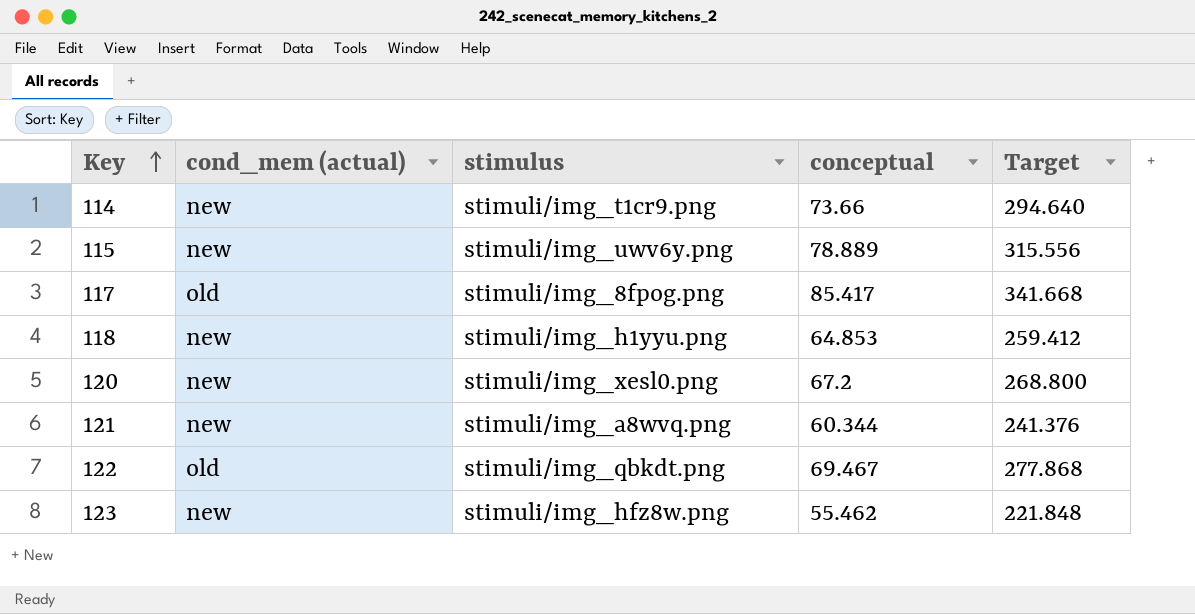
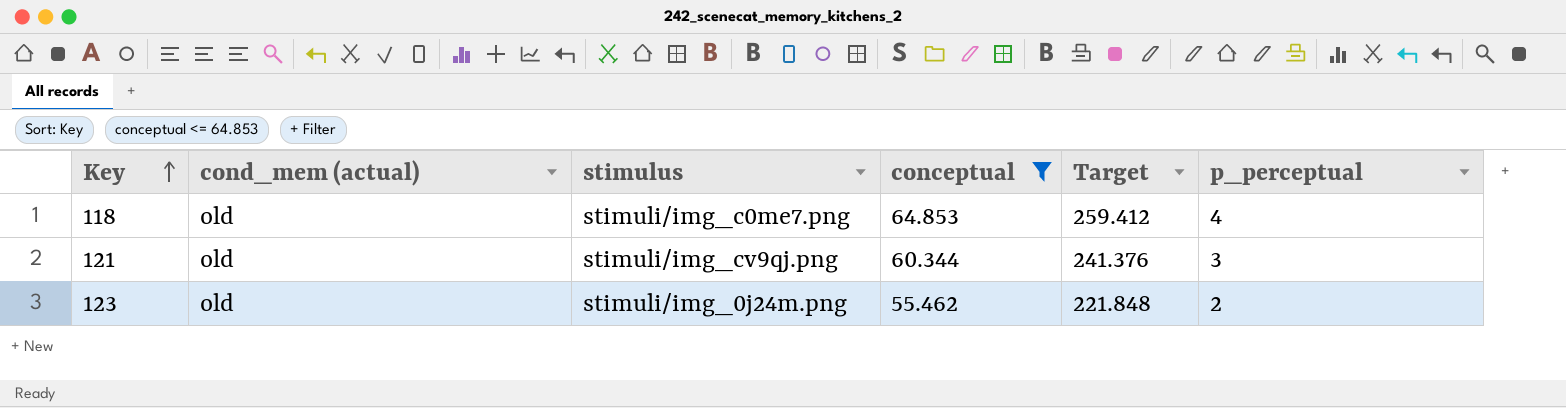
filter: none -> conceptual <= 64.853
column p_perceptual | position: none -> 6
118 | cond_mem (actual): new -> old
118 | stimulus: stimuli/img_h1yyu.png -> stimuli/img_c0me7.png
121 | cond_mem (actual): new -> old
121 | stimulus: stimuli/img_a8wvq.png -> stimuli/img_cv9qj.png
123 | cond_mem (actual): new -> old
123 | stimulus: stimuli/img_hfz8w.png -> stimuli/img_0j24m.png

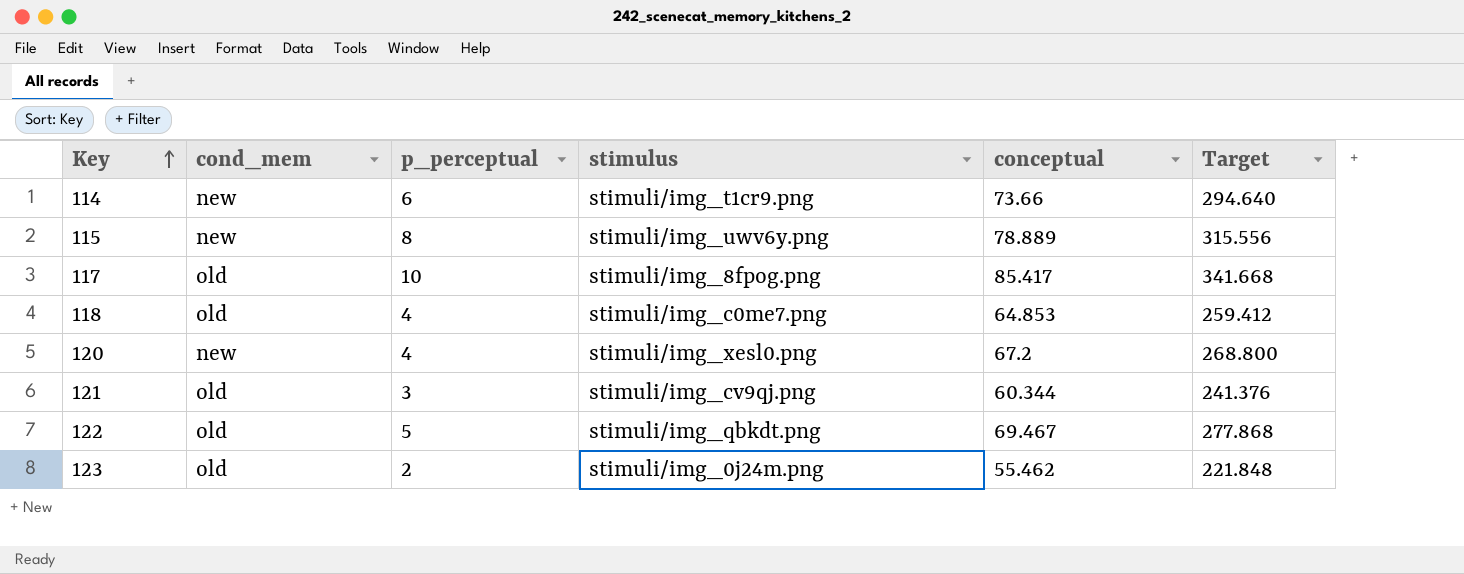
filter: conceptual <= 64.853 -> none
column name: cond_mem (actual) -> cond_mem
column p_perceptual | position: 6 -> 3

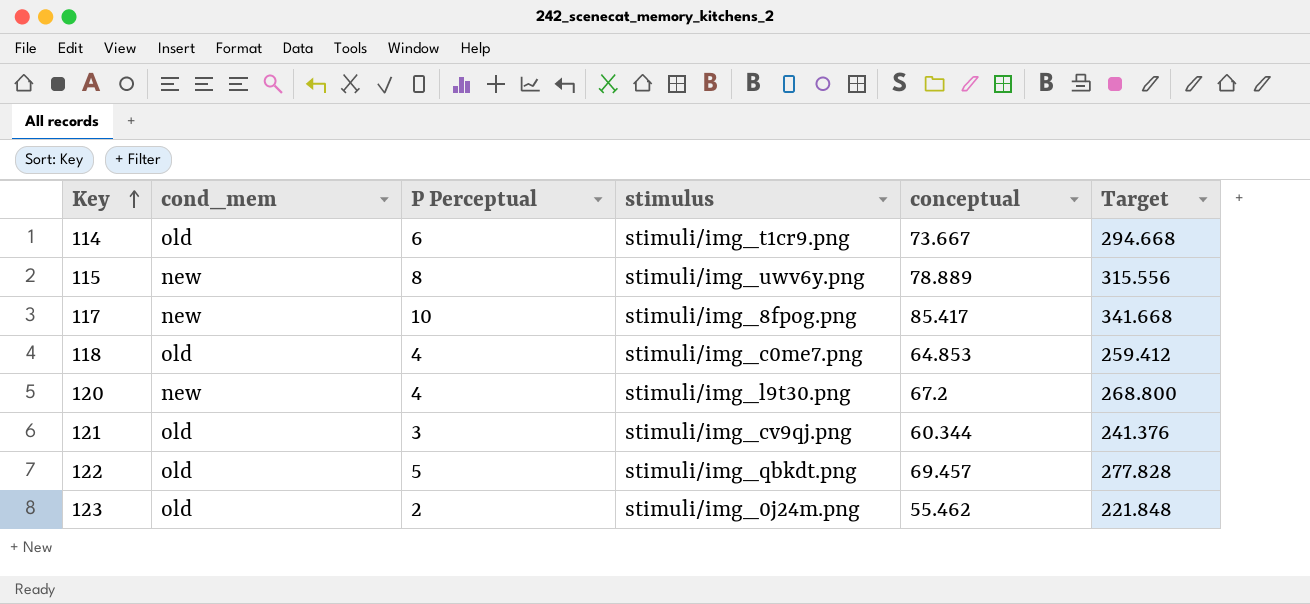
column name: p_perceptual -> P Perceptual
114 | cond_mem: new -> old
114 | conceptual: 73.66 -> 73.667
114 | Target: 294.640 -> 294.668
117 | cond_mem: old -> new
120 | stimulus: stimuli/img_xesl0.png -> stimuli/img_l9t30.png
122 | conceptual: 69.467 -> 69.457
122 | Target: 277.868 -> 277.828

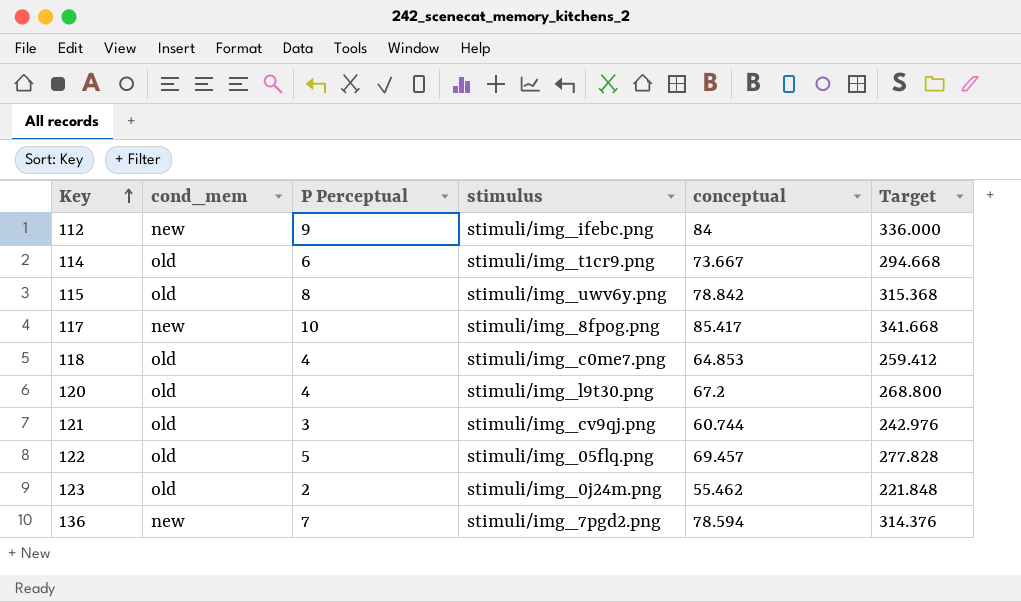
row 112: none -> new | 9 | stimuli/img_ifebc.png | 84 | 336.000
115 | cond_mem: new -> old
115 | conceptual: 78.889 -> 78.842
115 | Target: 315.556 -> 315.368
120 | cond_mem: new -> old
121 | conceptual: 60.344 -> 60.744
121 | Target: 241.376 -> 242.976
122 | stimulus: stimuli/img_qbkdt.png -> stimuli/img_05flq.png
row 136: none -> new | 7 | stimuli/img_7pgd2.png | 78.594 | 314.376

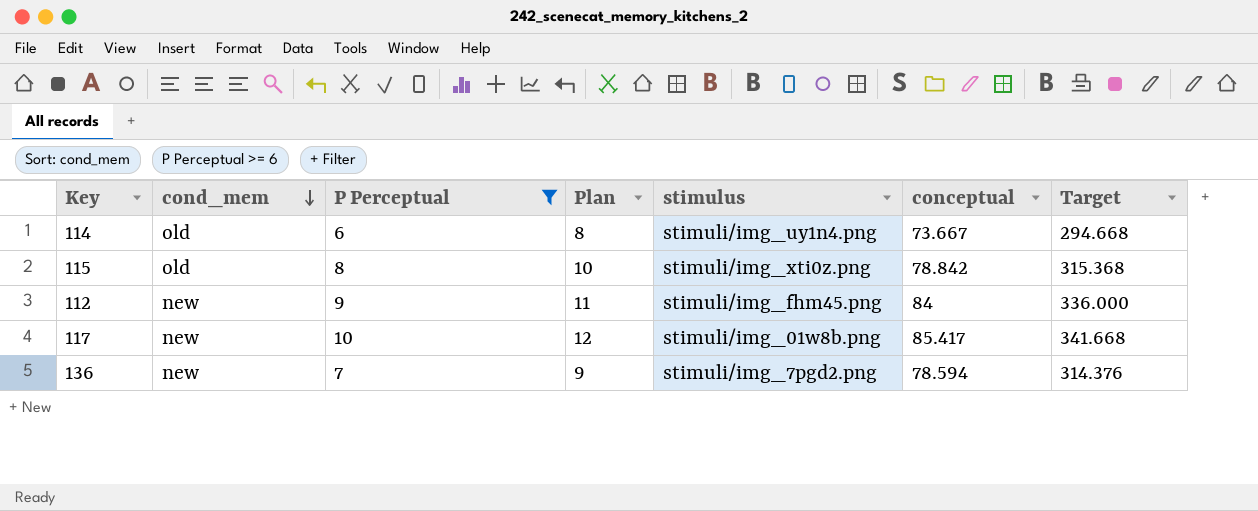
filter: none -> P Perceptual >= 6
row order: Key ascending -> cond_mem descending
column Plan | formula: none -> [P Perceptual] + 2
114 | stimulus: stimuli/img_t1cr9.png -> stimuli/img_uy1n4.png
115 | stimulus: stimuli/img_uwv6y.png -> stimuli/img_xti0z.png
112 | stimulus: stimuli/img_ifebc.png -> stimuli/img_fhm45.png
117 | stimulus: stimuli/img_8fpog.png -> stimuli/img_01w8b.png

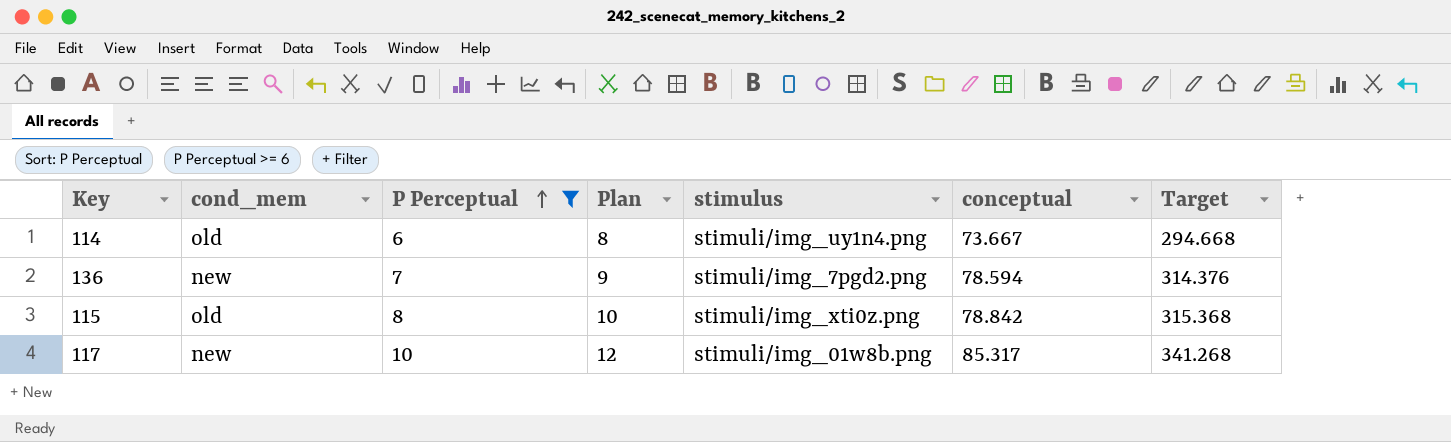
row order: cond_mem descending -> P Perceptual ascending
row 112: new | 9 | 11 | stimuli/img_fhm45.png | 84 | 336.000 -> none
117 | conceptual: 85.417 -> 85.317
117 | Target: 341.668 -> 341.268

